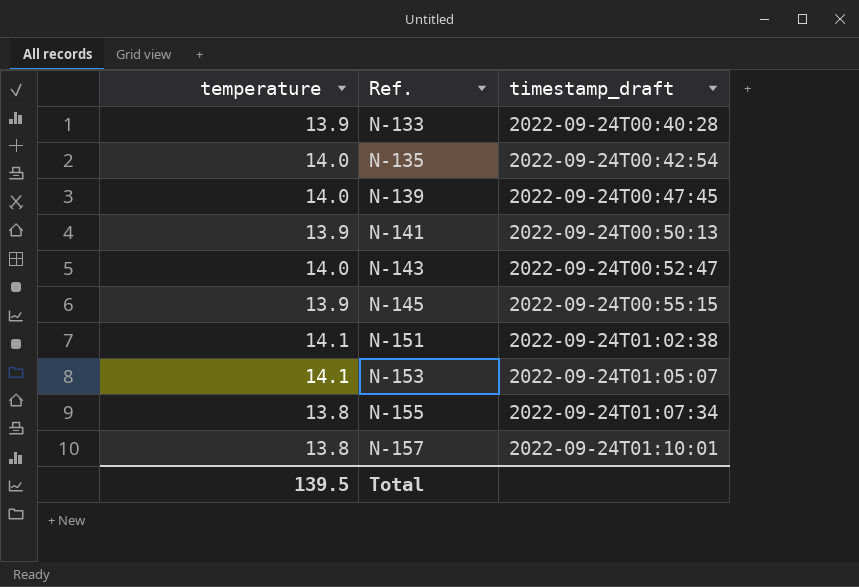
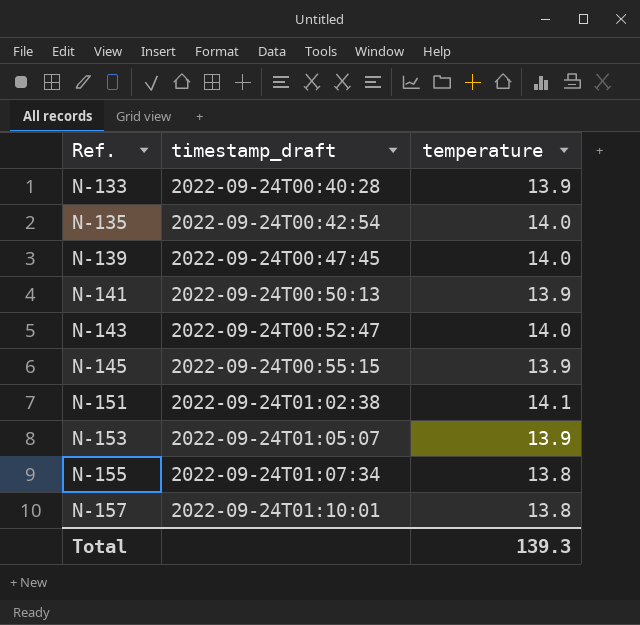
column temperature | position: 1 -> 3
N-153 | temperature: 14.1 -> 13.9
Total | temperature: 139.5 -> 139.3

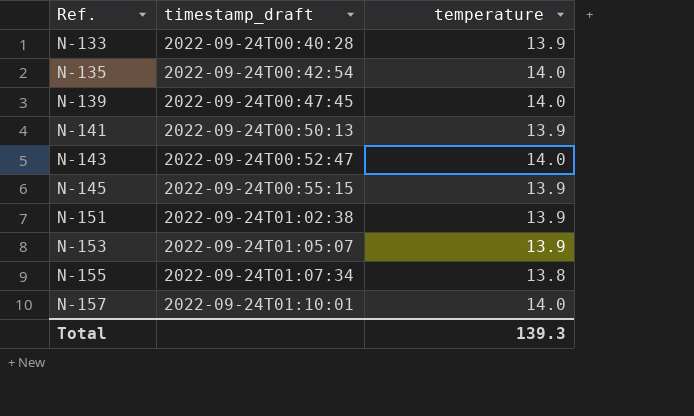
N-151 | temperature: 14.1 -> 13.9
N-157 | temperature: 13.8 -> 14.0

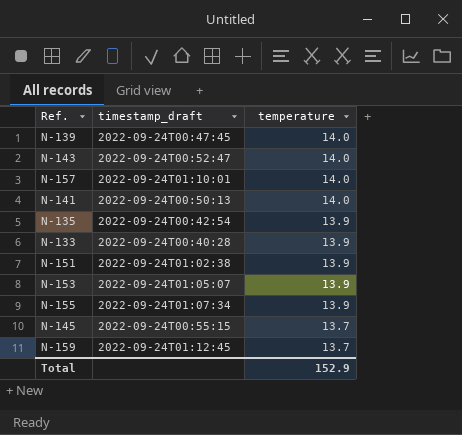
row order: Ref. ascending -> temperature descending
N-141 | temperature: 13.9 -> 14.0
N-135 | temperature: 14.0 -> 13.9
N-155 | temperature: 13.8 -> 13.9
N-145 | temperature: 13.9 -> 13.7
row N-159: none -> 2022-09-24T01:12:45 | 13.7
Total | temperature: 139.3 -> 152.9

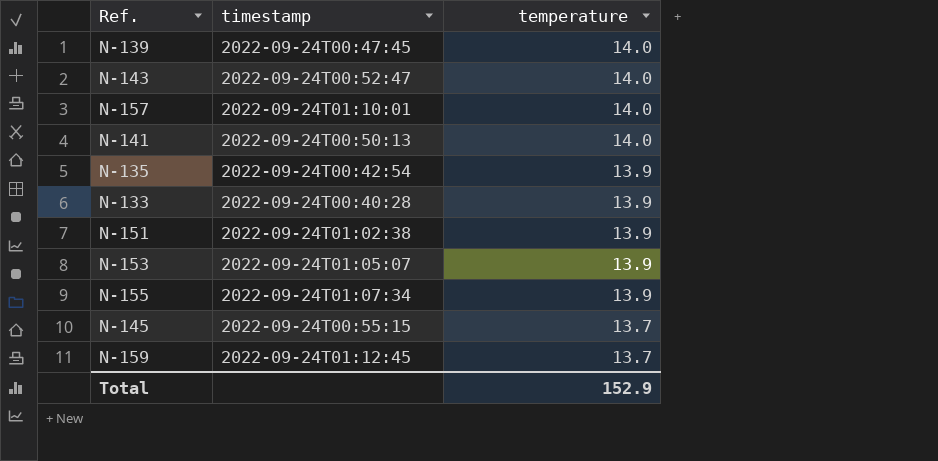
column name: timestamp_draft -> timestamp

